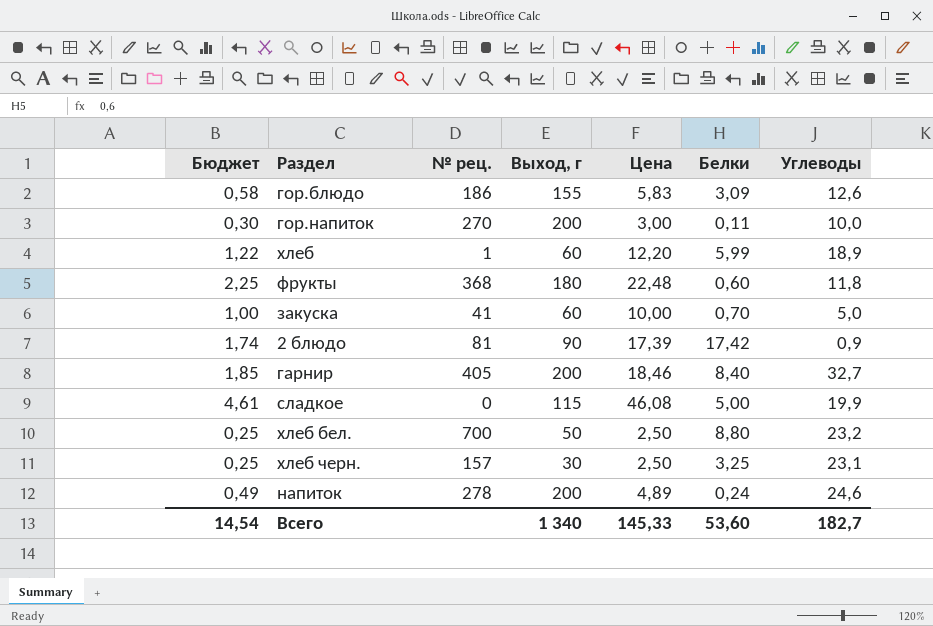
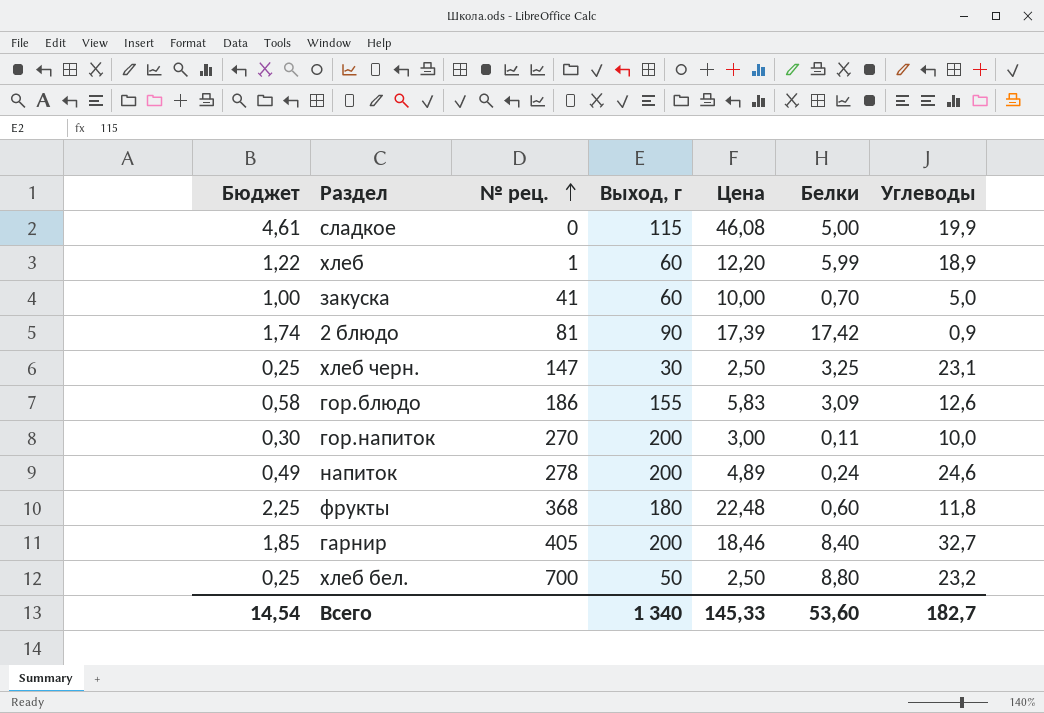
row order: none -> № рец. ascending
хлеб черн. | № рец.: 157 -> 147

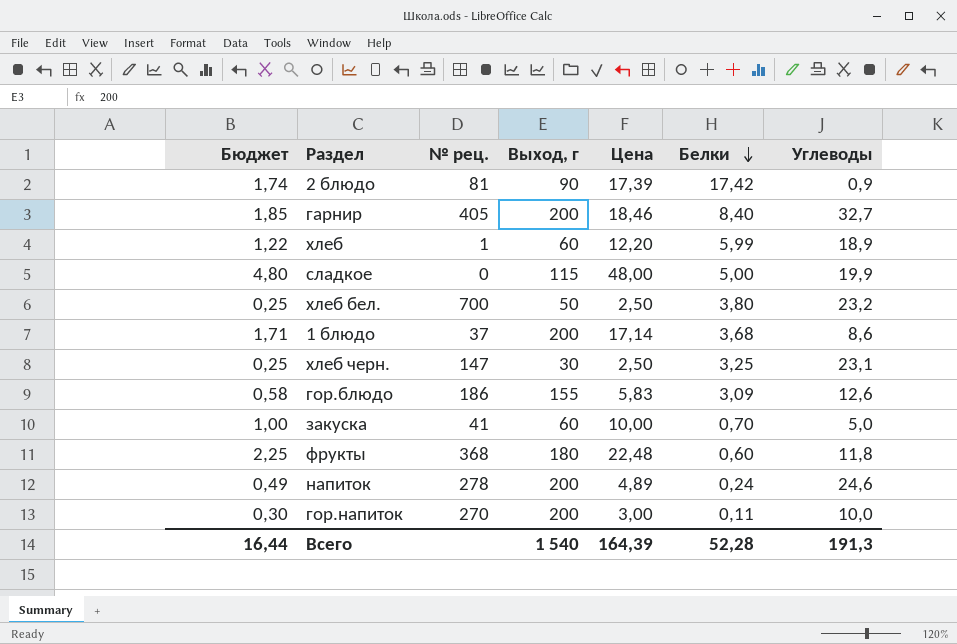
row order: № рец. ascending -> Белки descending
сладкое | Бюджет: 4,61 -> 4,80
сладкое | Цена: 46,08 -> 48,00
хлеб бел. | Белки: 8,80 -> 3,80
row 1 блюдо: none -> 1,71 | 37 | 200 | 17,14 | 3,68 | 8,6
Всего | Бюджет: 14,54 -> 16,44
Всего | Выход, г: 1 340 -> 1 540
Всего | Цена: 145,33 -> 164,39
Всего | Белки: 53,60 -> 52,28
Всего | Углеводы: 182,7 -> 191,3

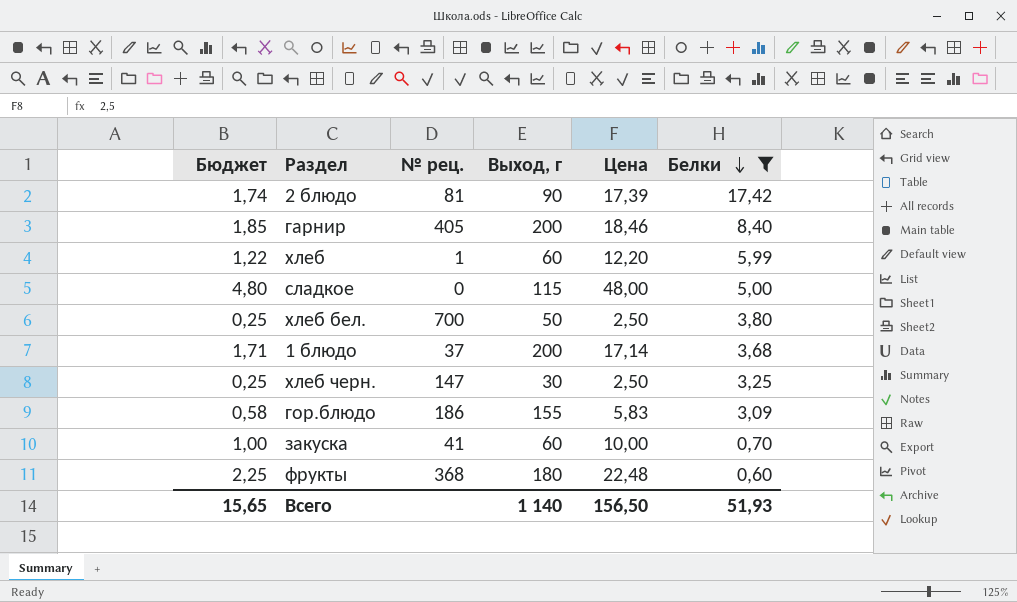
filter: none -> Белки >= 0,60
column Углеводы | position: 7 -> none
Всего | Бюджет: 16,44 -> 15,65
Всего | Выход, г: 1 540 -> 1 140
Всего | Цена: 164,39 -> 156,50
Всего | Белки: 52,28 -> 51,93

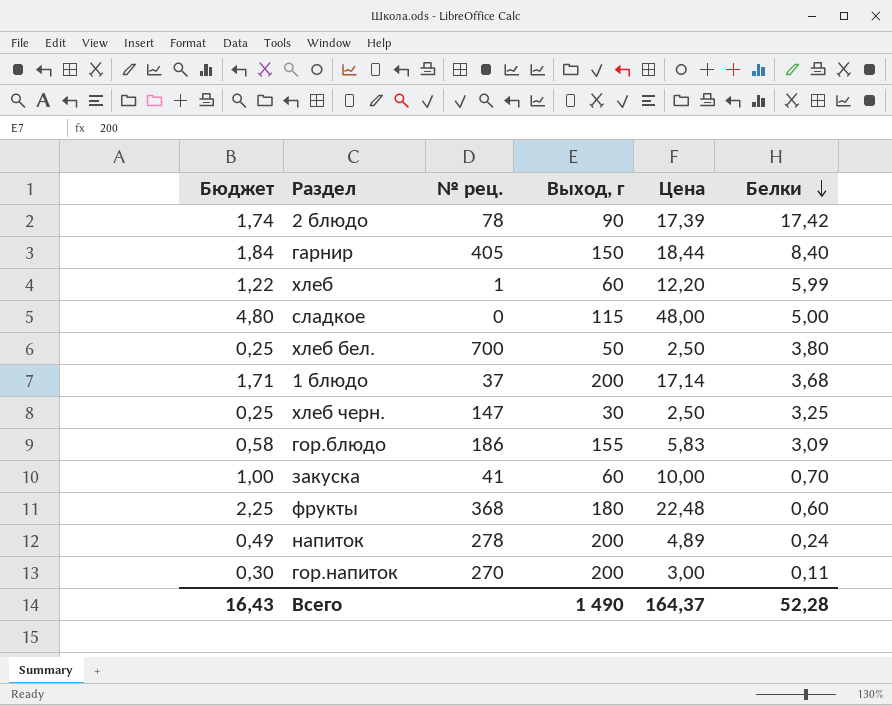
filter: Белки >= 0,60 -> none
2 блюдо | № рец.: 81 -> 78
гарнир | Бюджет: 1,85 -> 1,84
гарнир | Выход, г: 200 -> 150
гарнир | Цена: 18,46 -> 18,44
Всего | Бюджет: 15,65 -> 16,43
Всего | Выход, г: 1 140 -> 1 490
Всего | Цена: 156,50 -> 164,37
Всего | Белки: 51,93 -> 52,28

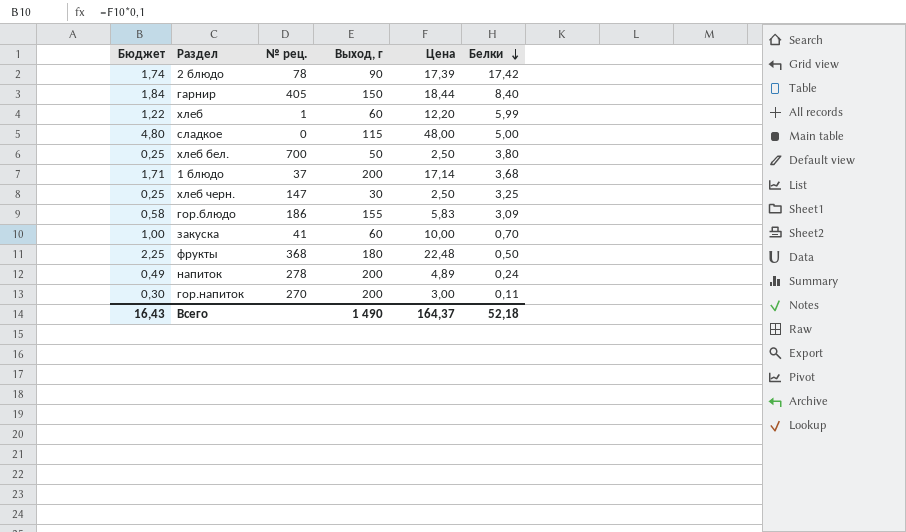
фрукты | Белки: 0,60 -> 0,50
Всего | Белки: 52,28 -> 52,18

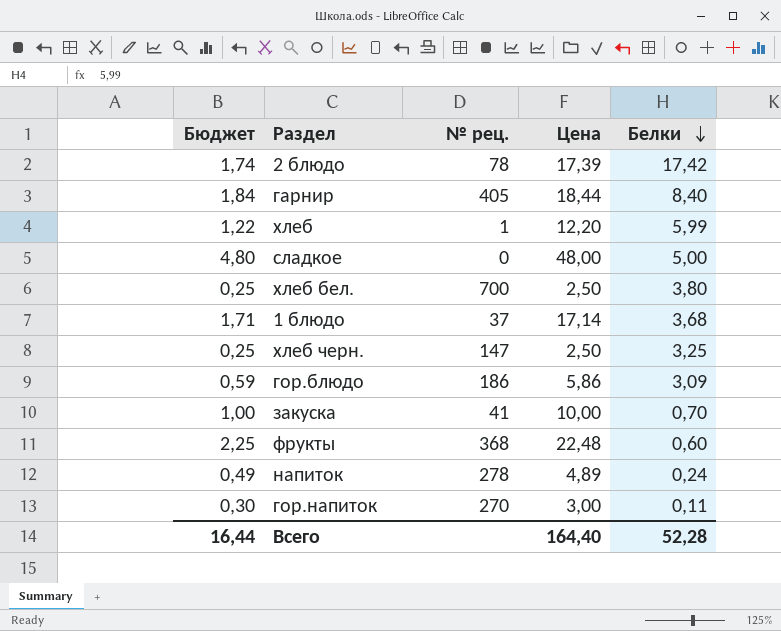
column Выход, г | position: 4 -> none
гор.блюдо | Бюджет: 0,58 -> 0,59
гор.блюдо | Цена: 5,83 -> 5,86
фрукты | Белки: 0,50 -> 0,60
Всего | Бюджет: 16,43 -> 16,44
Всего | Цена: 164,37 -> 164,40
Всего | Белки: 52,18 -> 52,28

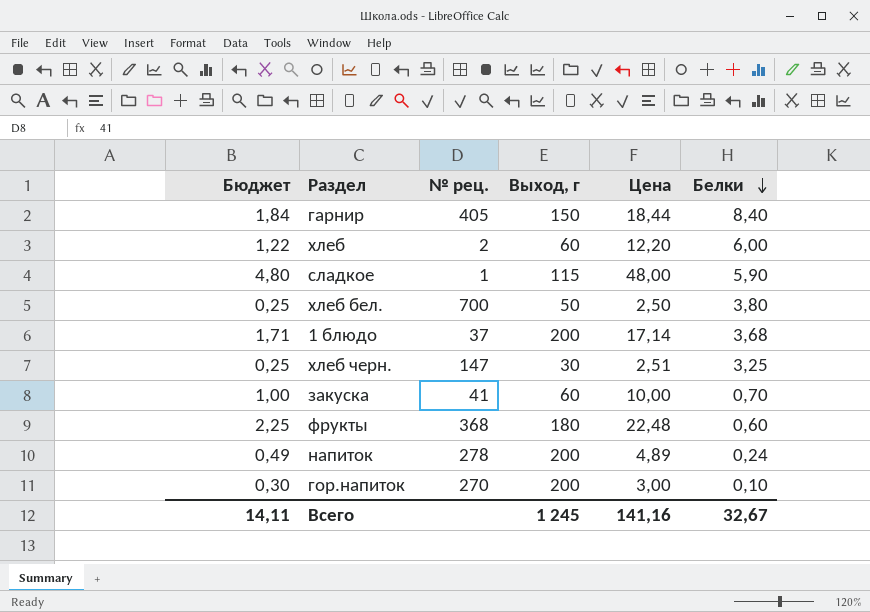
column Выход, г | position: none -> 4
row 2 блюдо: 1,74 | 78 | 17,39 | 17,42 -> none
row гор.блюдо: 0,59 | 186 | 5,86 | 3,09 -> none
хлеб | № рец.: 1 -> 2
хлеб | Белки: 5,99 -> 6,00
сладкое | № рец.: 0 -> 1
сладкое | Белки: 5,00 -> 5,90
хлеб черн. | Цена: 2,50 -> 2,51
гор.напиток | Белки: 0,11 -> 0,10
Всего | Бюджет: 16,44 -> 14,11
Всего | Цена: 164,40 -> 141,16
Всего | Белки: 52,28 -> 32,67

